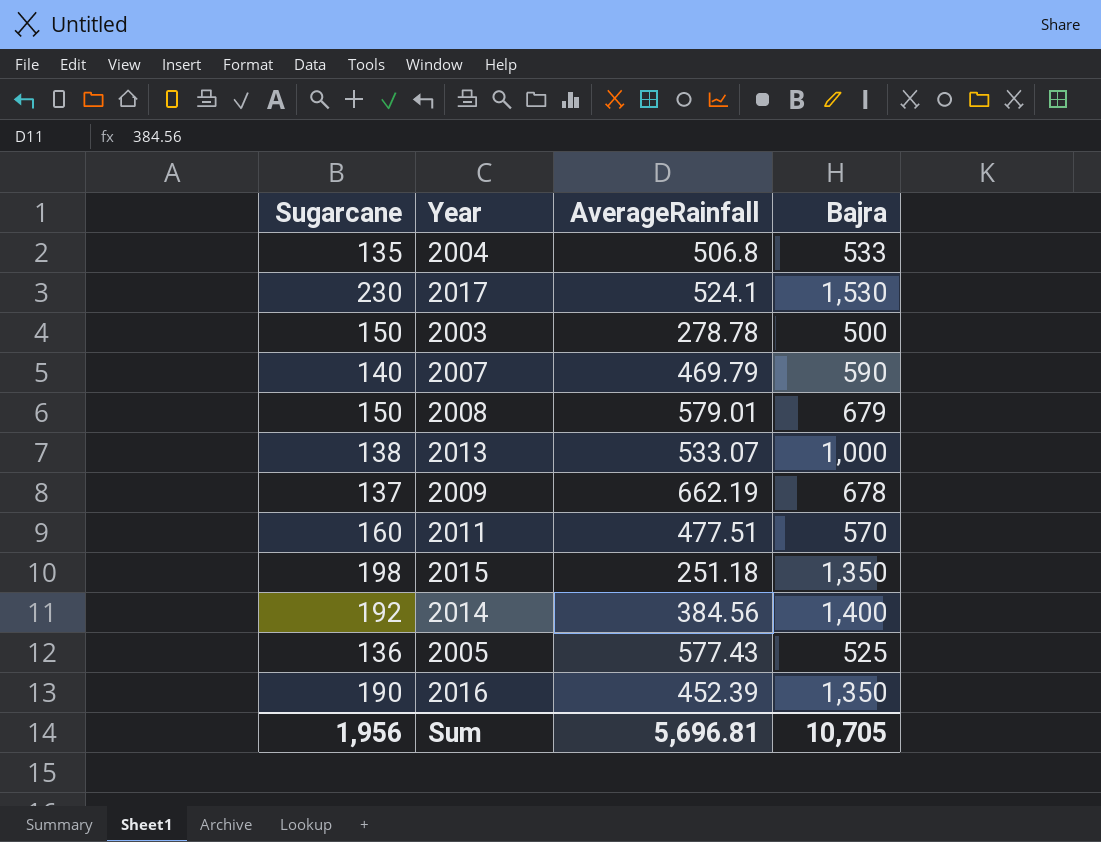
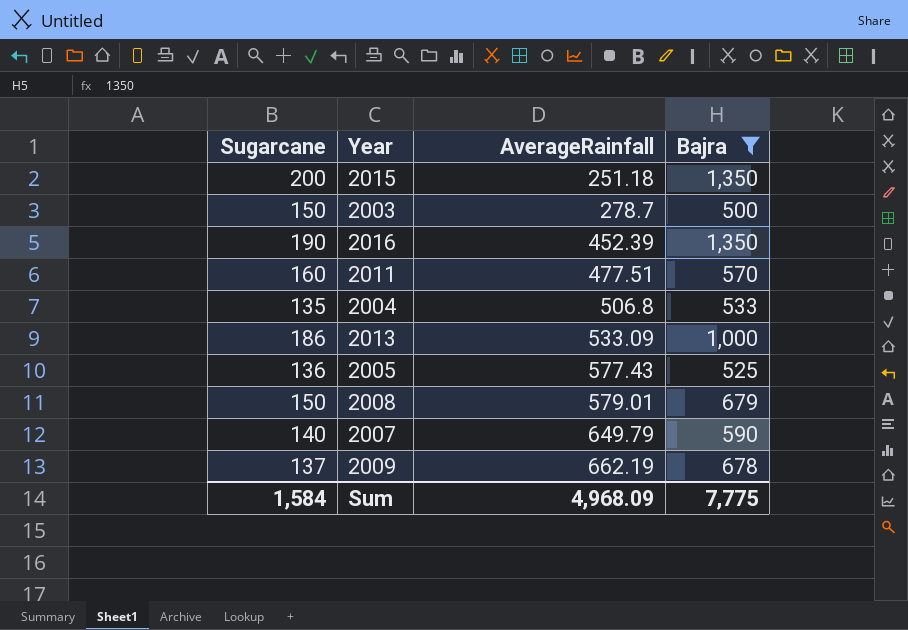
filter: none -> Bajra <= 1,350
row order: none -> AverageRainfall ascending
2015 | Sugarcane: 198 -> 200
2003 | AverageRainfall: 278.78 -> 278.7
2013 | Sugarcane: 138 -> 186
2013 | AverageRainfall: 533.07 -> 533.09
2007 | AverageRainfall: 469.79 -> 649.79
Sum | Sugarcane: 1,956 -> 1,584
Sum | AverageRainfall: 5,696.81 -> 4,968.09
Sum | Bajra: 10,705 -> 7,775

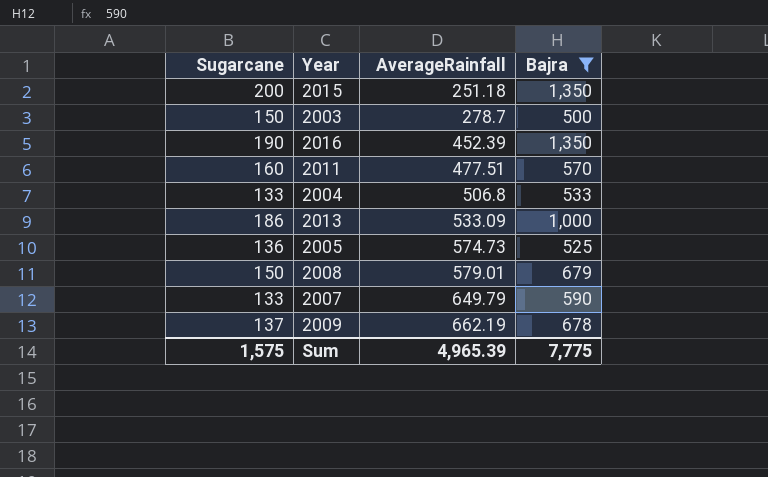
2004 | Sugarcane: 135 -> 133
2005 | AverageRainfall: 577.43 -> 574.73
2007 | Sugarcane: 140 -> 133
Sum | Sugarcane: 1,584 -> 1,575
Sum | AverageRainfall: 4,968.09 -> 4,965.39

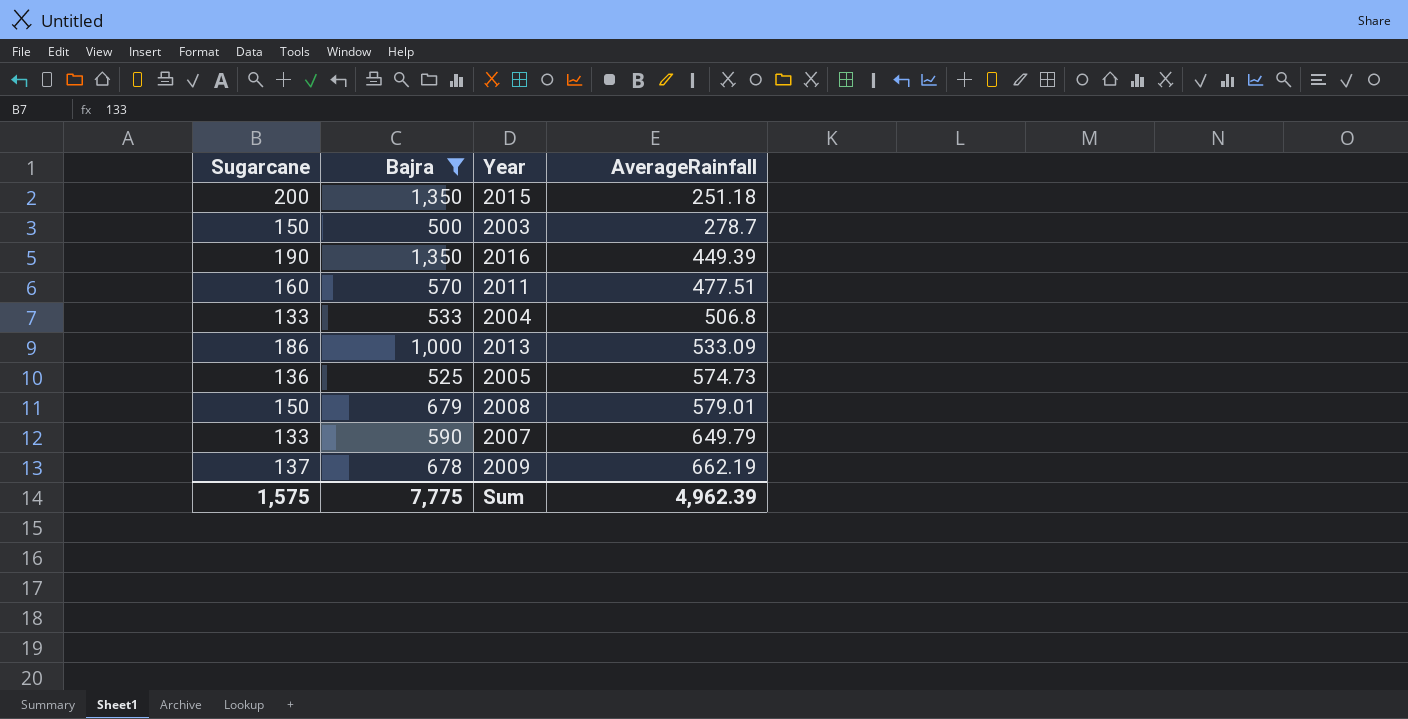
column Bajra | position: 4 -> 2
2016 | AverageRainfall: 452.39 -> 449.39
Sum | AverageRainfall: 4,965.39 -> 4,962.39

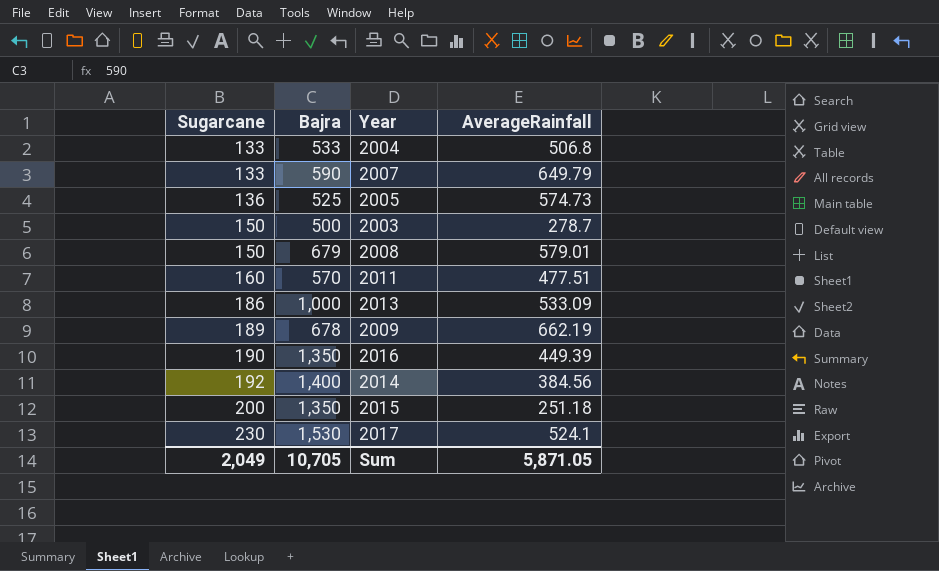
filter: Bajra <= 1,350 -> none
row order: AverageRainfall ascending -> Sugarcane ascending
2009 | Sugarcane: 137 -> 189
Sum | Sugarcane: 1,575 -> 2,049
Sum | Bajra: 7,775 -> 10,705
Sum | AverageRainfall: 4,962.39 -> 5,871.05

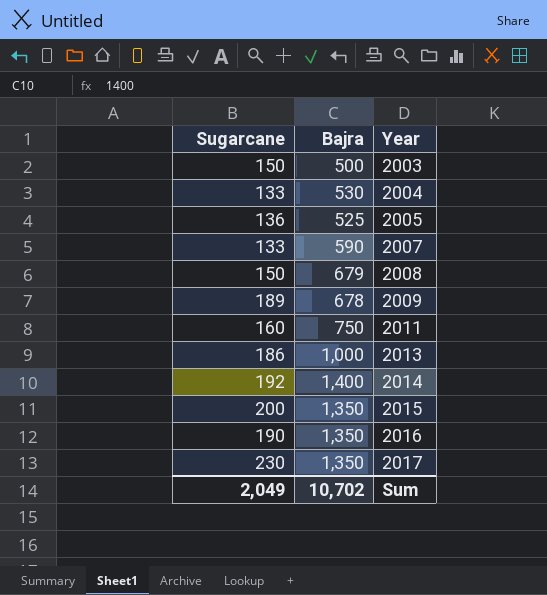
row order: Sugarcane ascending -> Year ascending
column AverageRainfall | position: 4 -> none
2004 | Bajra: 533 -> 530
2011 | Bajra: 570 -> 750
2017 | Bajra: 1,530 -> 1,350
Sum | Bajra: 10,705 -> 10,702

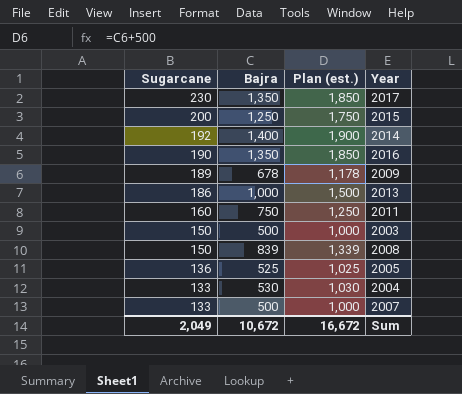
row order: Year ascending -> Sugarcane descending
column Plan (est.) | formula: none -> [Bajra] + 500
2015 | Bajra: 1,350 -> 1,250
2008 | Bajra: 679 -> 839
2007 | Bajra: 590 -> 500
Sum | Bajra: 10,702 -> 10,672

